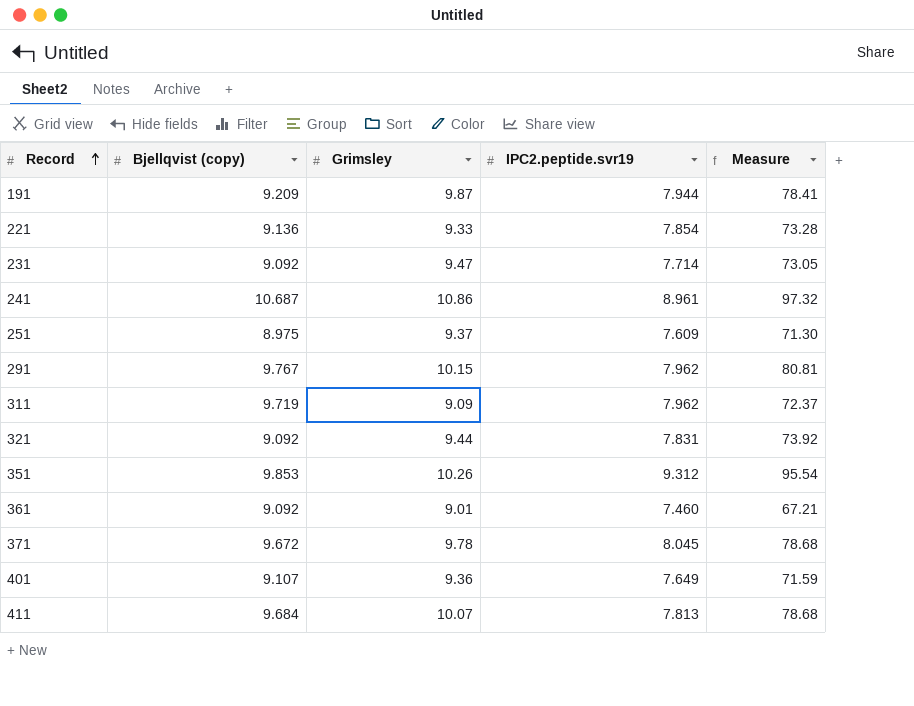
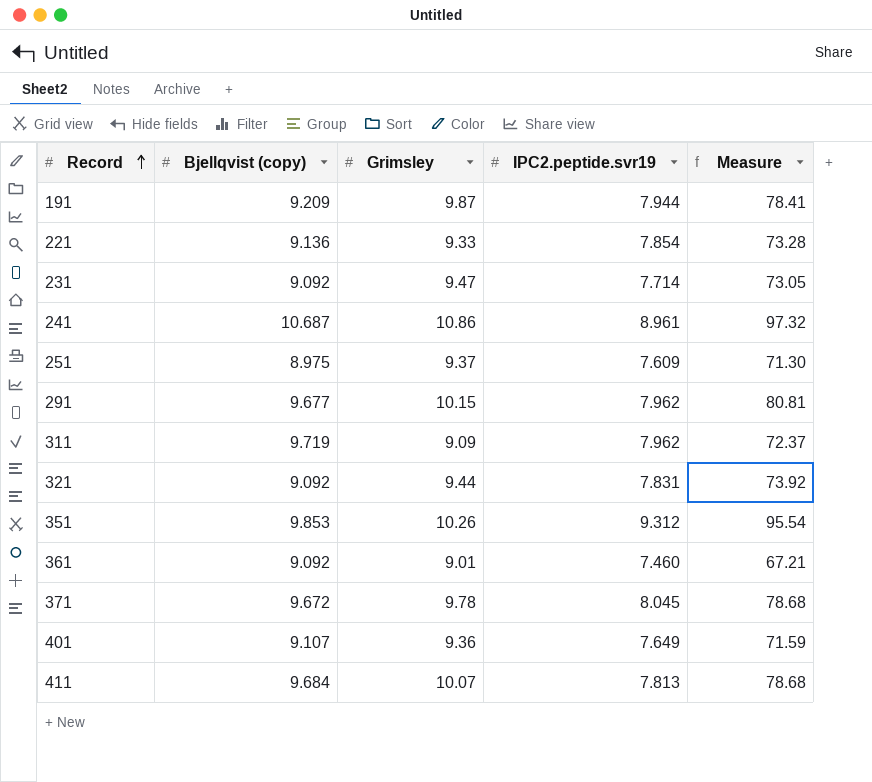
291 | Bjellqvist (copy): 9.767 -> 9.677

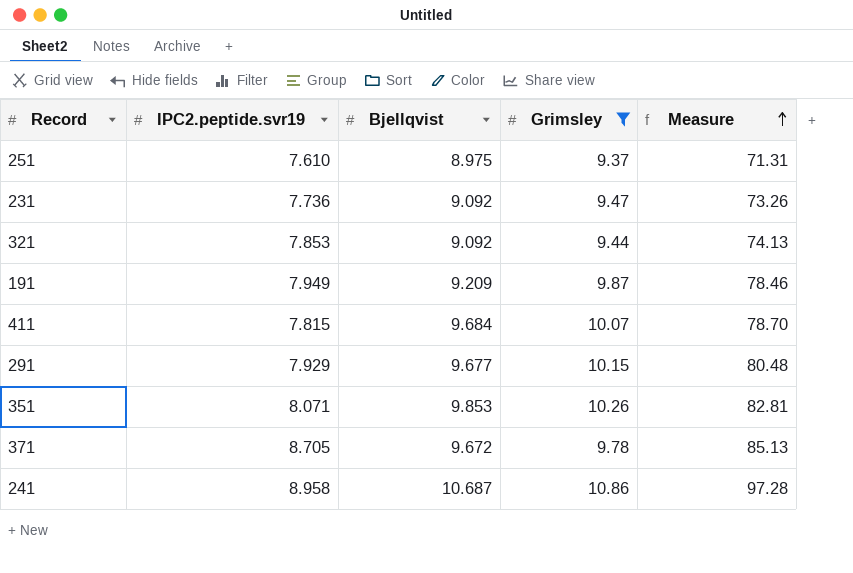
filter: none -> Grimsley >= 9.37
row order: Record ascending -> Measure ascending
column IPC2.peptide.svr19 | position: 4 -> 2
column name: Bjellqvist (copy) -> Bjellqvist
251 | IPC2.peptide.svr19: 7.609 -> 7.610
251 | Measure: 71.30 -> 71.31
231 | IPC2.peptide.svr19: 7.714 -> 7.736
231 | Measure: 73.05 -> 73.26
321 | IPC2.peptide.svr19: 7.831 -> 7.853
321 | Measure: 73.92 -> 74.13
191 | IPC2.peptide.svr19: 7.944 -> 7.949
191 | Measure: 78.41 -> 78.46
411 | IPC2.peptide.svr19: 7.813 -> 7.815
411 | Measure: 78.68 -> 78.70
291 | IPC2.peptide.svr19: 7.962 -> 7.929
291 | Measure: 80.81 -> 80.48
351 | IPC2.peptide.svr19: 9.312 -> 8.071
351 | Measure: 95.54 -> 82.81
371 | IPC2.peptide.svr19: 8.045 -> 8.705
371 | Measure: 78.68 -> 85.13
241 | IPC2.peptide.svr19: 8.961 -> 8.958
241 | Measure: 97.32 -> 97.28

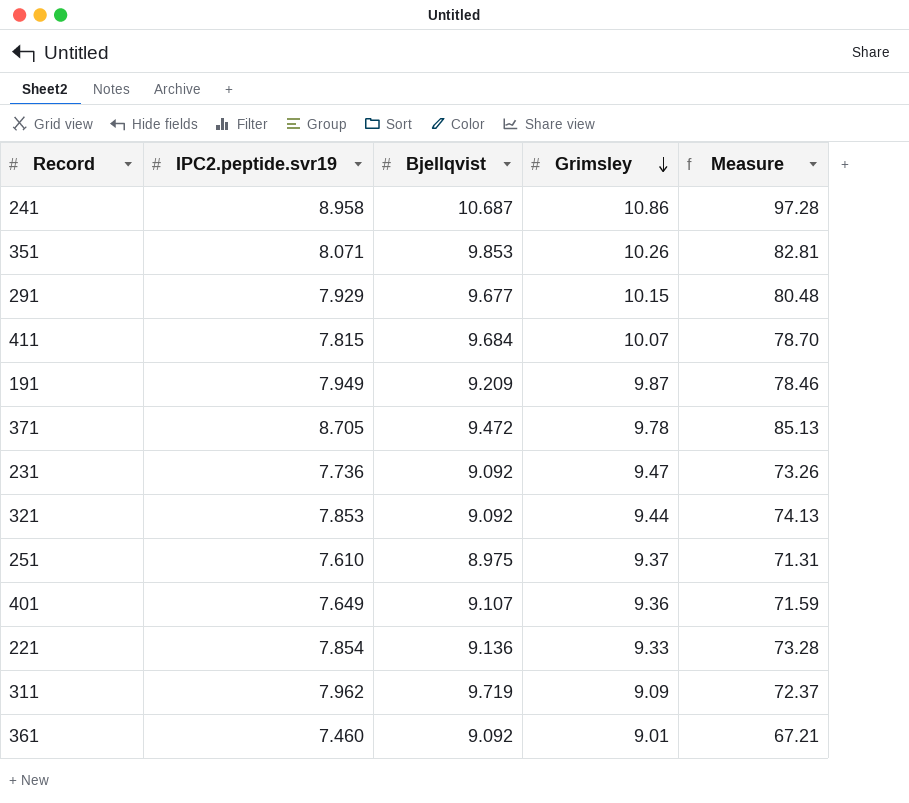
filter: Grimsley >= 9.37 -> none
row order: Measure ascending -> Grimsley descending
371 | Bjellqvist: 9.672 -> 9.472

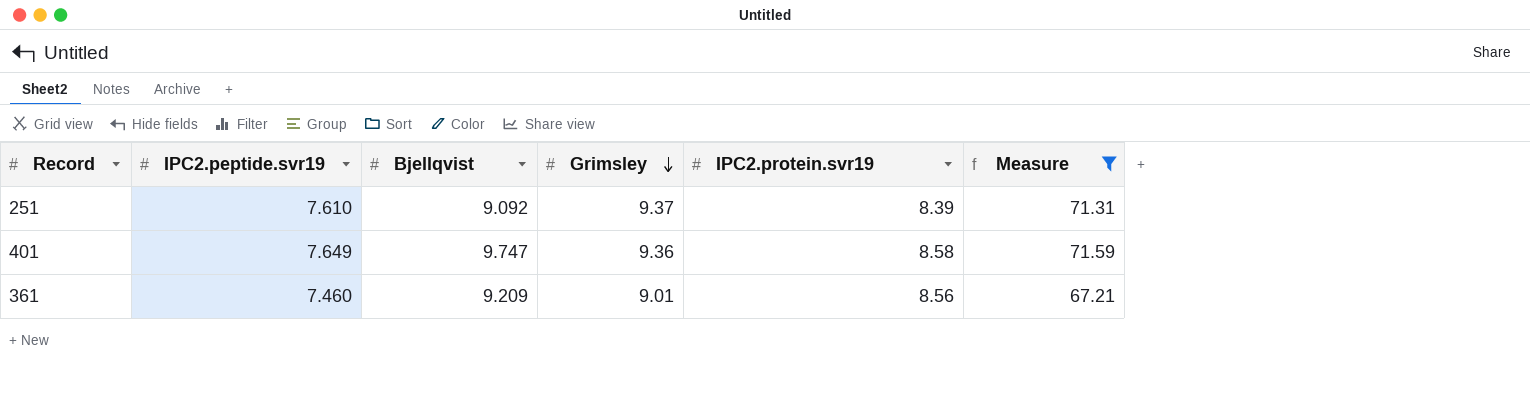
filter: none -> Measure <= 71.59
column IPC2.protein.svr19 | position: none -> 5
251 | Bjellqvist: 8.975 -> 9.092
401 | Bjellqvist: 9.107 -> 9.747
361 | Bjellqvist: 9.092 -> 9.209

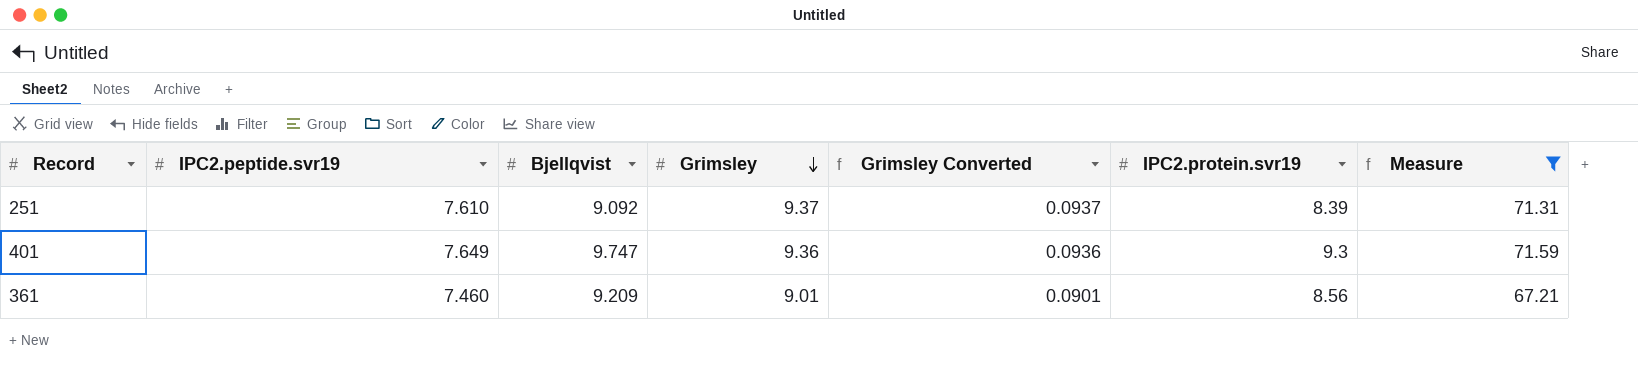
column Grimsley Converted | formula: none -> [Grimsley] * 0.01
401 | IPC2.protein.svr19: 8.58 -> 9.3

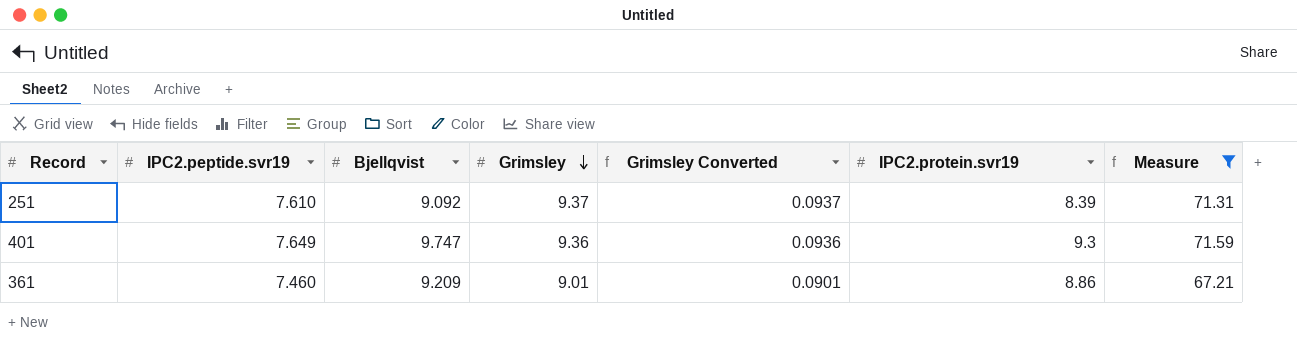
361 | IPC2.protein.svr19: 8.56 -> 8.86

